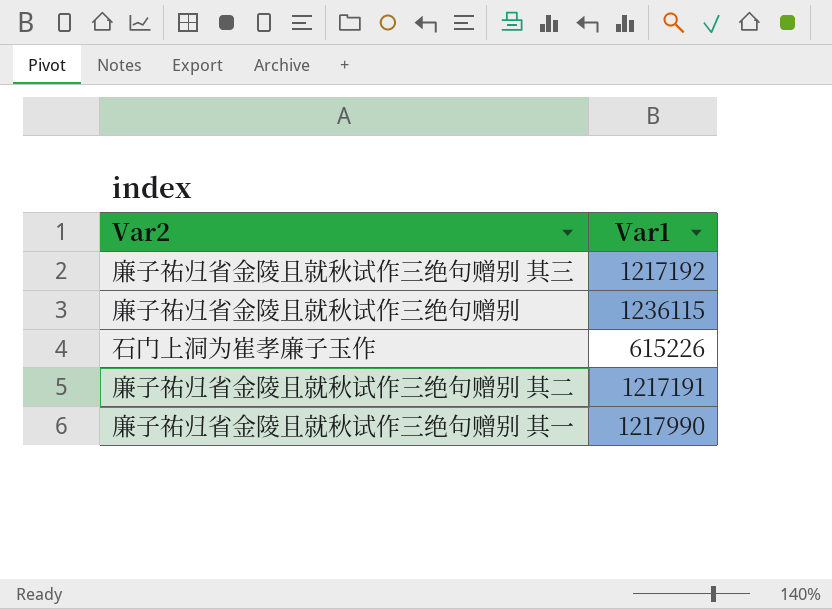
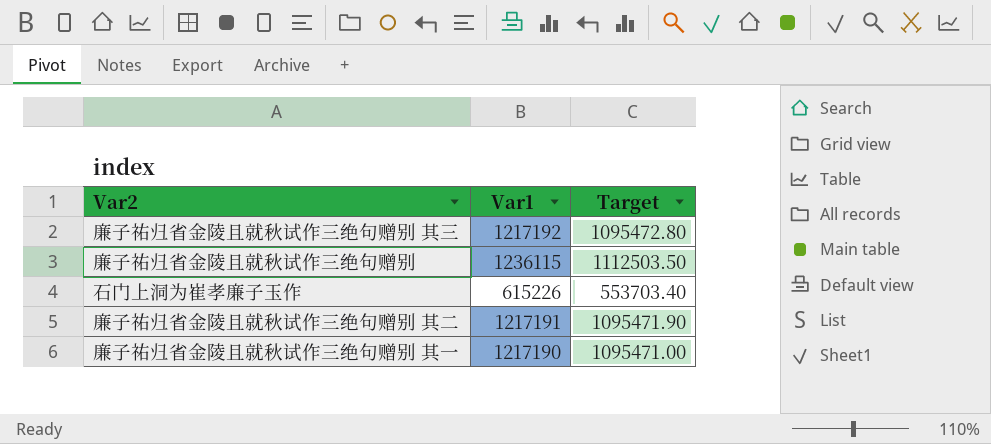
column Target | formula: none -> [Var1] * 0.9
廉子祐归省金陵且就秋试作三绝句赠别 其一 | Var1: 1217990 -> 1217190

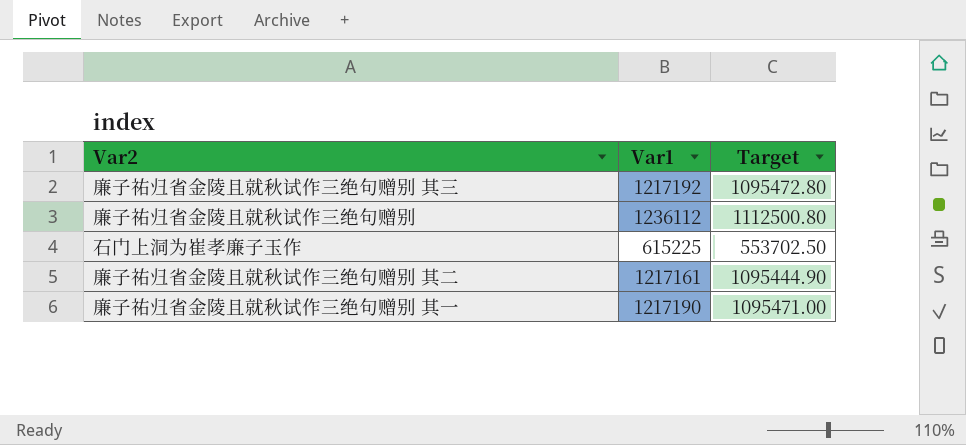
廉子祐归省金陵且就秋试作三绝句赠别 | Var1: 1236115 -> 1236112
廉子祐归省金陵且就秋试作三绝句赠别 | Target: 1112503.50 -> 1112500.80
石门上洞为崔孝廉子玉作 | Var1: 615226 -> 615225
石门上洞为崔孝廉子玉作 | Target: 553703.40 -> 553702.50
廉子祐归省金陵且就秋试作三绝句赠别 其二 | Var1: 1217191 -> 1217161
廉子祐归省金陵且就秋试作三绝句赠别 其二 | Target: 1095471.90 -> 1095444.90

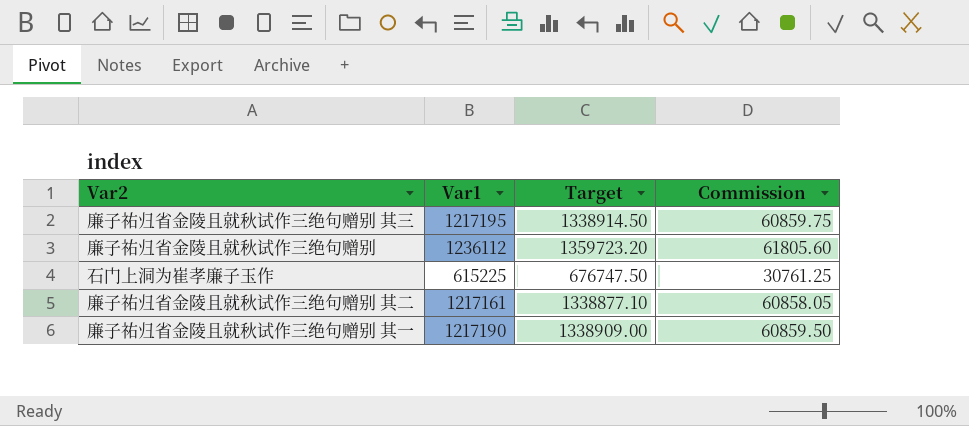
column Target | formula: [Var1] * 0.9 -> [Var1] * 1.1
column Commission | formula: none -> [Var1] * 0.05
廉子祐归省金陵且就秋试作三绝句赠别 其三 | Var1: 1217192 -> 1217195

